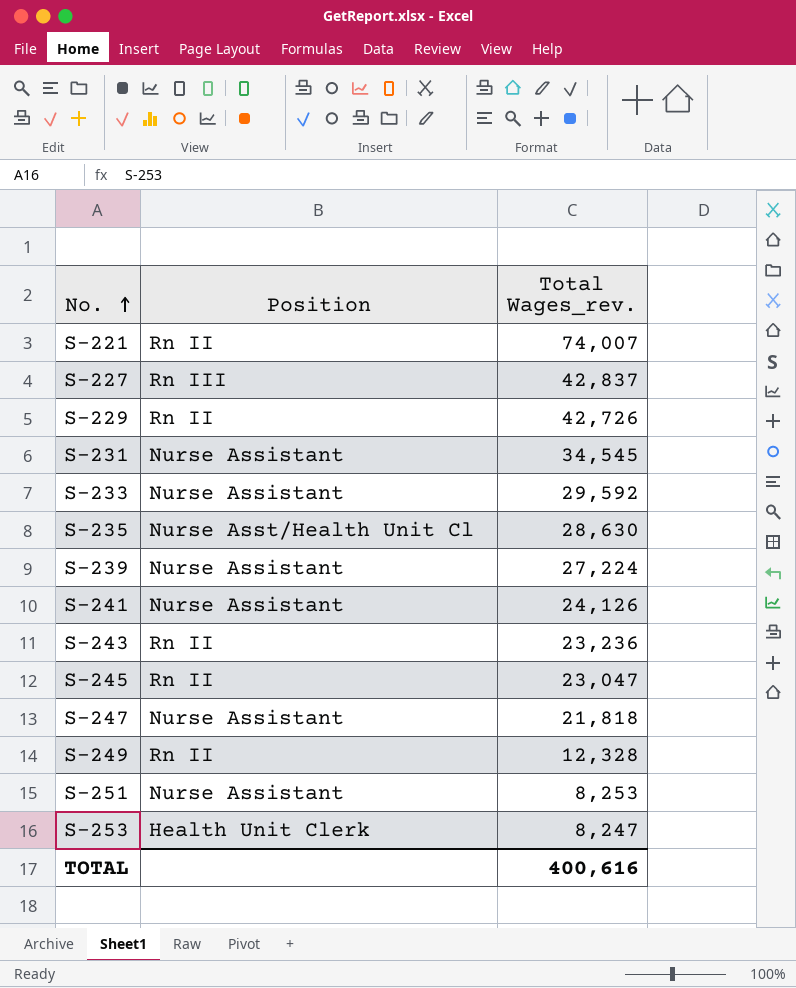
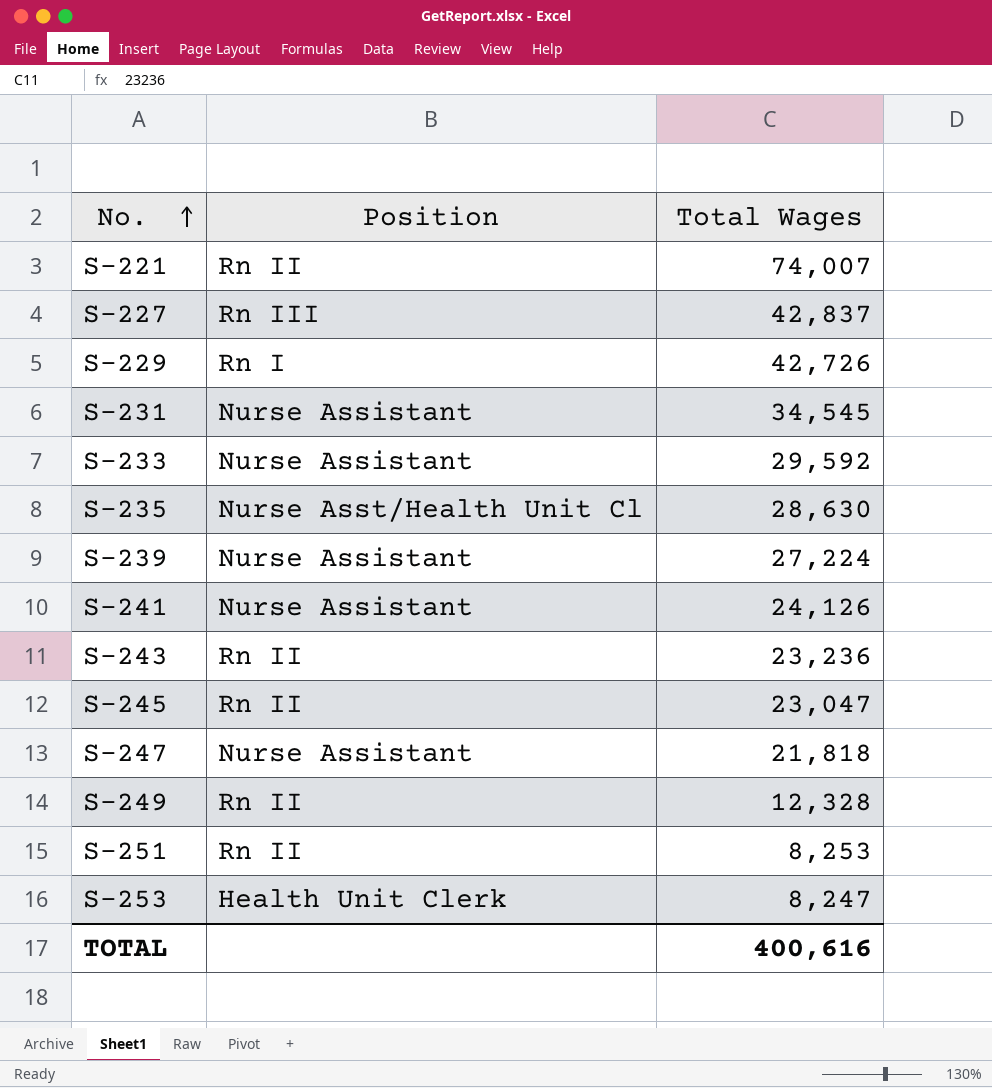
column name: Total Wages_rev. -> Total Wages
S-229 | Position: Rn II -> Rn I
S-251 | Position: Nurse Assistant -> Rn II

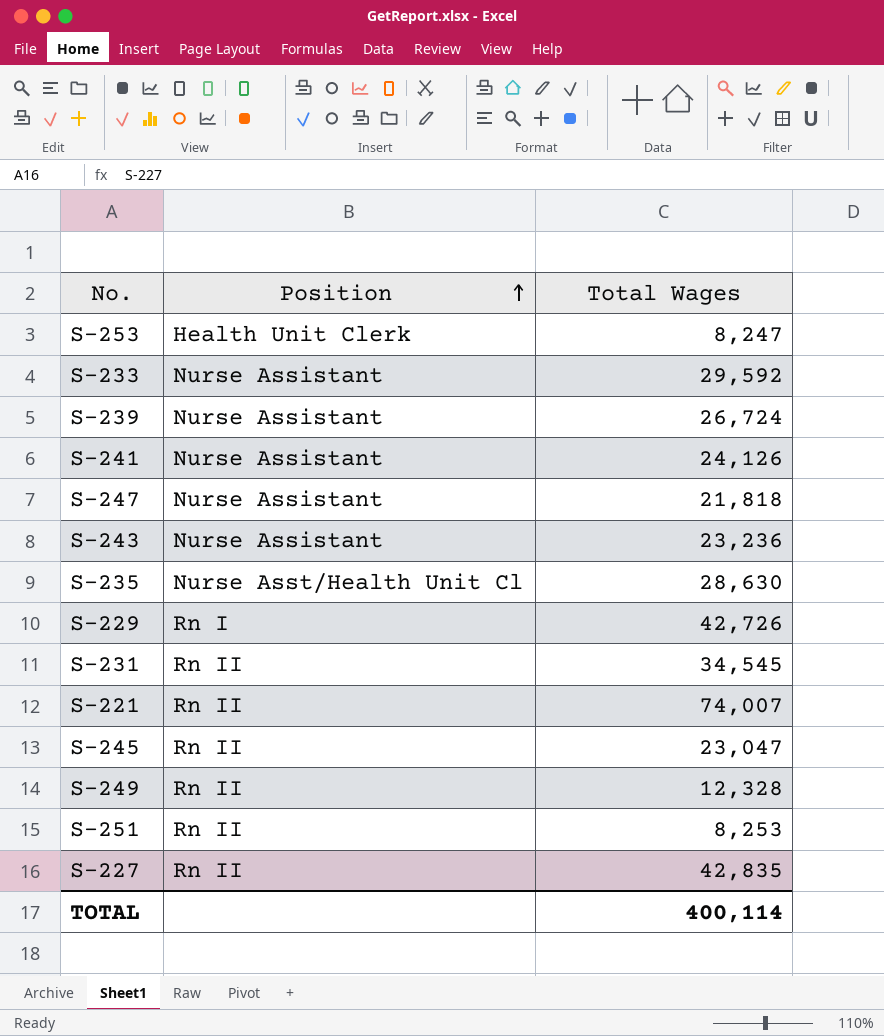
row order: No. ascending -> Position ascending
S-239 | Total Wages: 27,224 -> 26,724
S-243 | Position: Rn II -> Nurse Assistant
S-231 | Position: Nurse Assistant -> Rn II
S-227 | Position: Rn III -> Rn II
S-227 | Total Wages: 42,837 -> 42,835
TOTAL | Total Wages: 400,616 -> 400,114

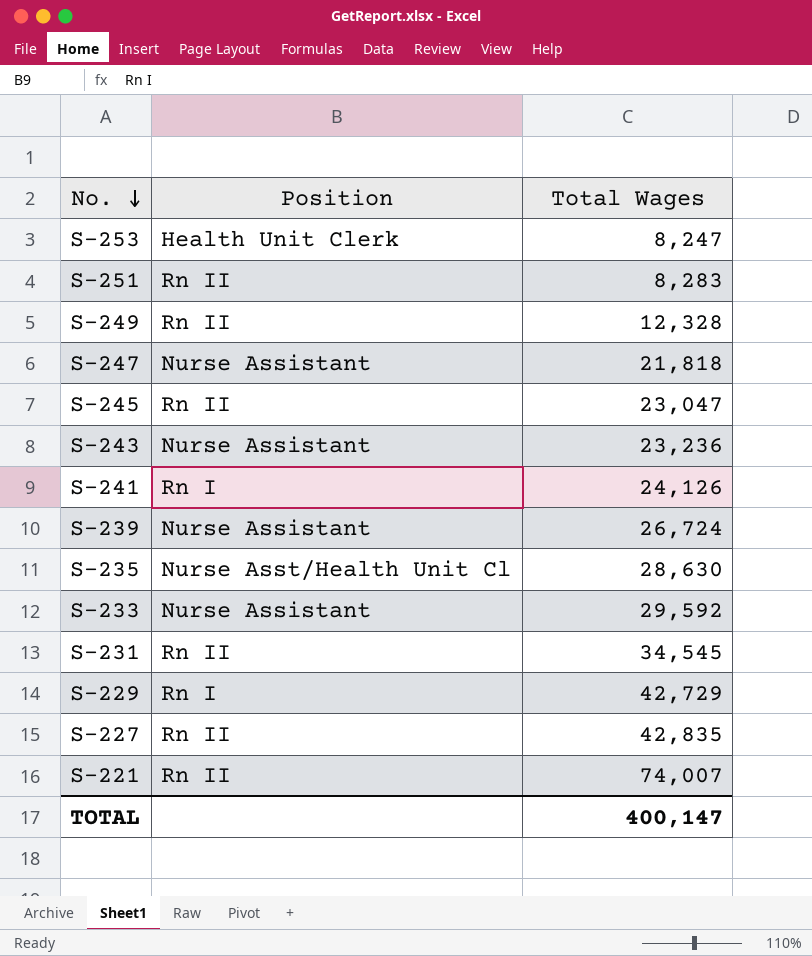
row order: Position ascending -> No. descending
S-251 | Total Wages: 8,253 -> 8,283
S-241 | Position: Nurse Assistant -> Rn I
S-229 | Total Wages: 42,726 -> 42,729
TOTAL | Total Wages: 400,114 -> 400,147

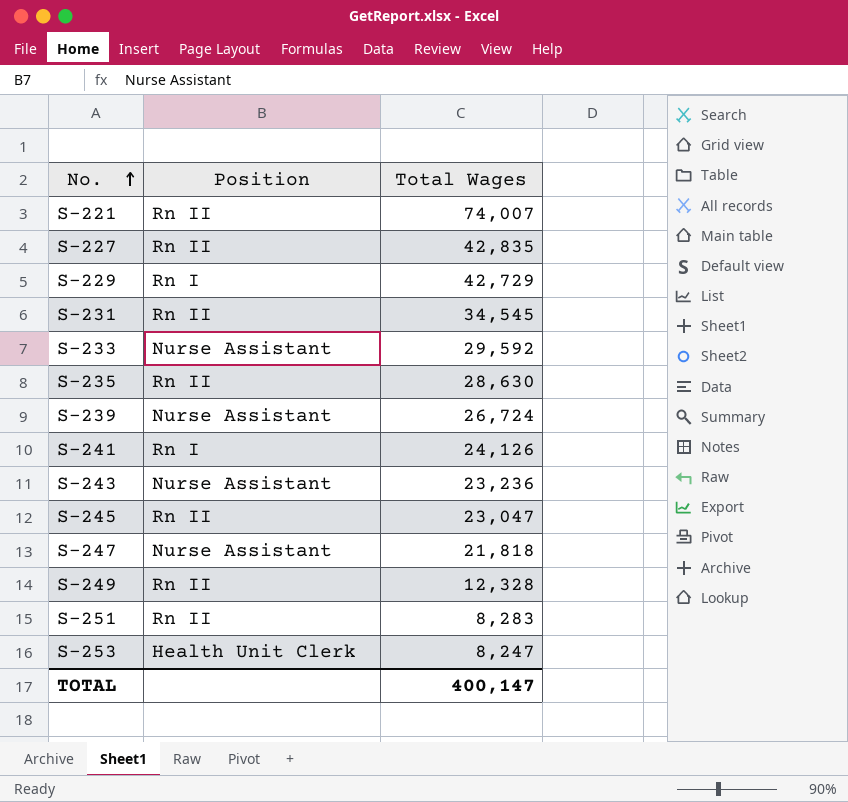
row order: No. descending -> No. ascending
S-235 | Position: Nurse Asst/Health Unit Cl -> Rn II

